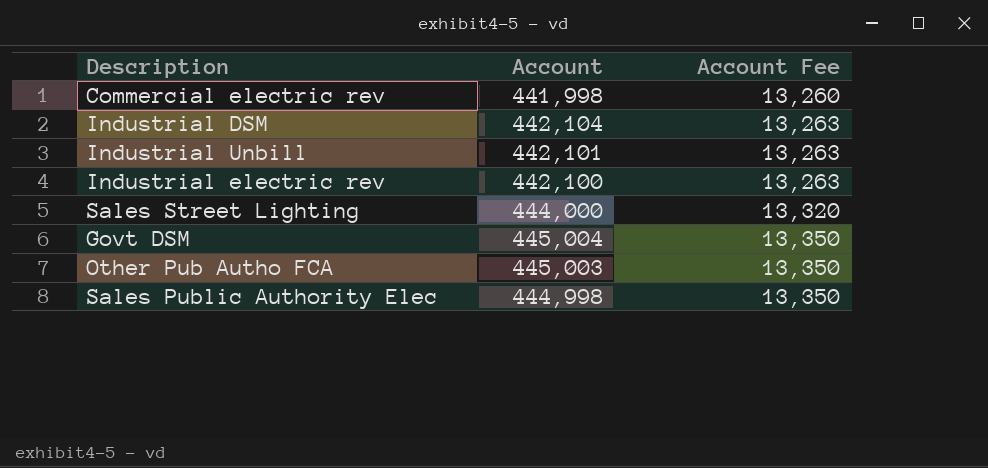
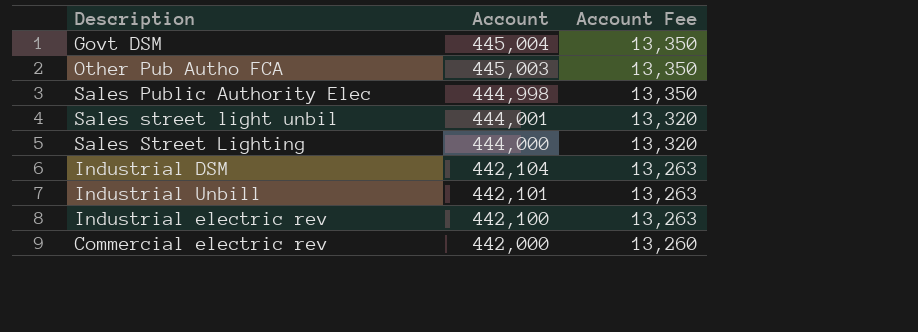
row order: Account Fee ascending -> Account descending
row Sales street light unbil: none -> 444,001 | 13,320
Commercial electric rev | Account: 441,998 -> 442,000

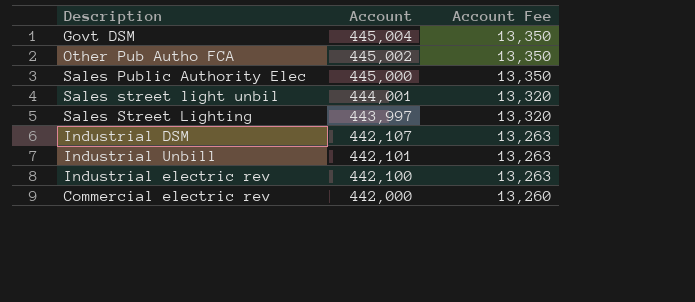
Other Pub Autho FCA | Account: 445,003 -> 445,002
Sales Public Authority Elec | Account: 444,998 -> 445,000
Sales Street Lighting | Account: 444,000 -> 443,997
Industrial DSM | Account: 442,104 -> 442,107

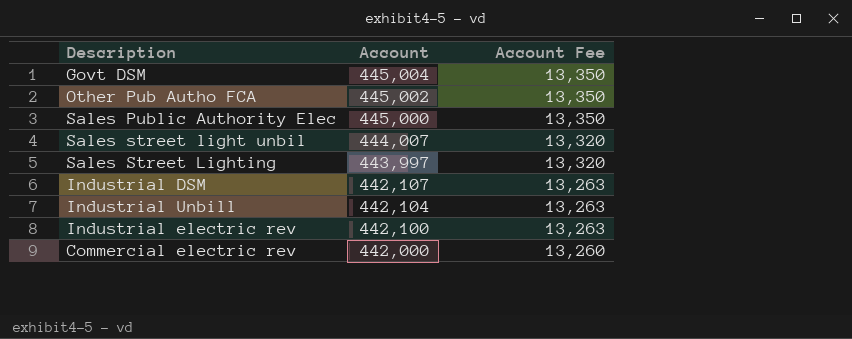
Sales street light unbil | Account: 444,001 -> 444,007
Industrial Unbill | Account: 442,101 -> 442,104

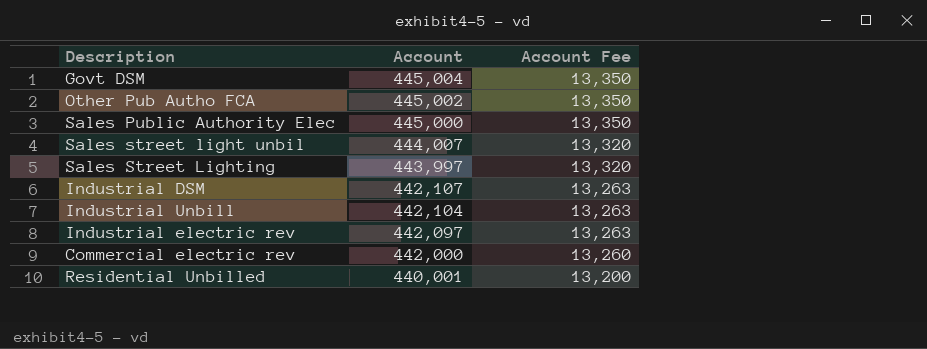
Industrial electric rev | Account: 442,100 -> 442,097
row Residential Unbilled: none -> 440,001 | 13,200

